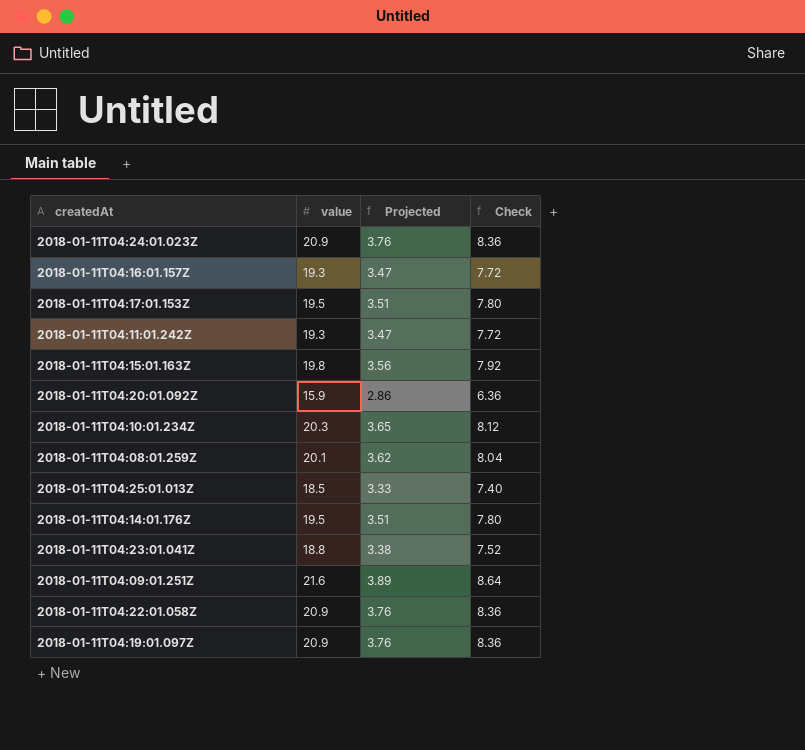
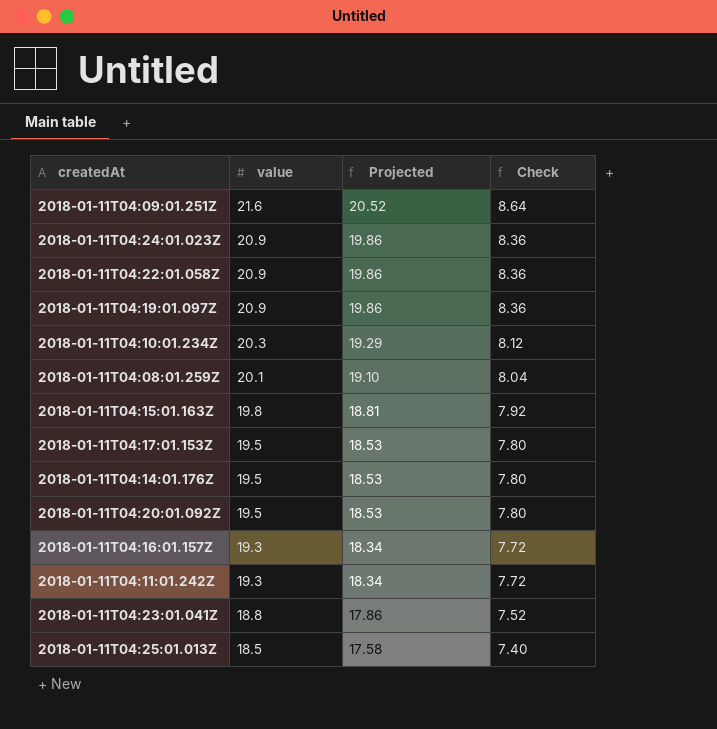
row order: none -> value descending
column Projected | formula: [value] * 0.18 -> [value] * 0.95
2018-01-11T04:20:01.092Z | value: 15.9 -> 19.5
2018-01-11T04:20:01.092Z | Check: 6.36 -> 7.80

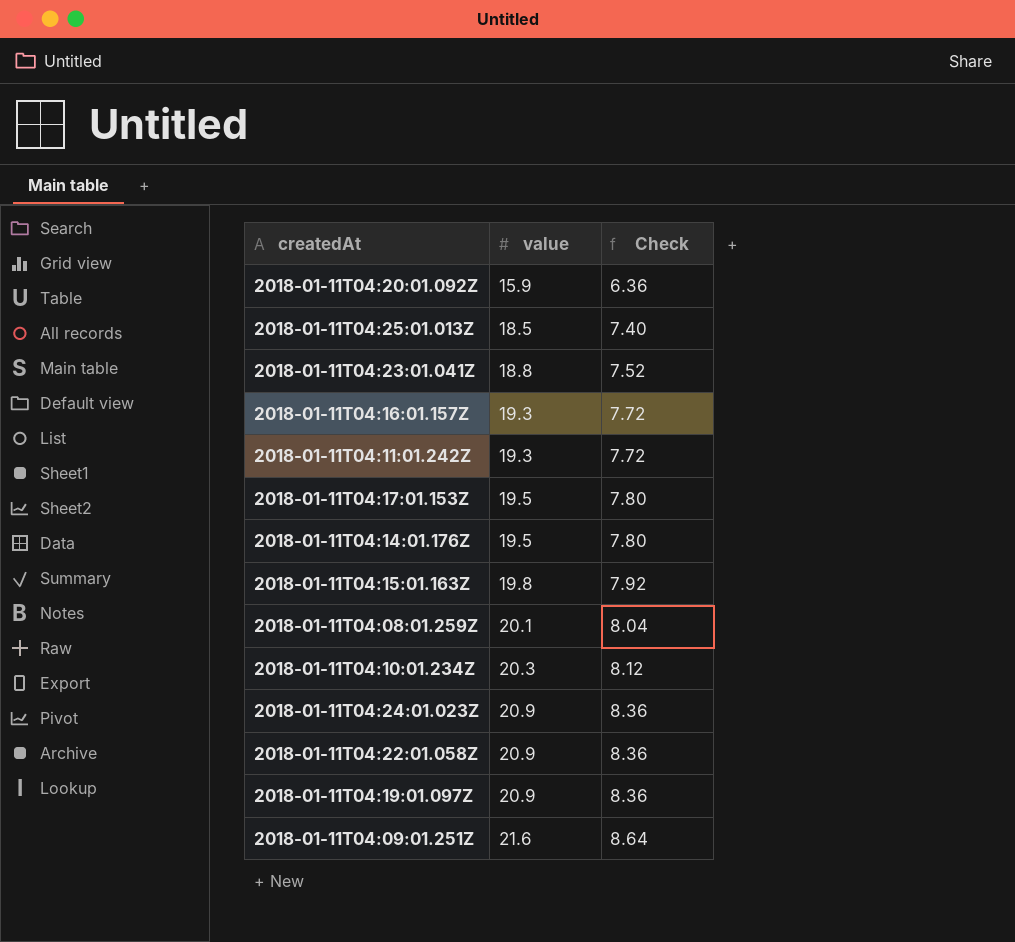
row order: value descending -> value ascending
column Projected | formula: [value] * 0.95 -> none
2018-01-11T04:20:01.092Z | value: 19.5 -> 15.9
2018-01-11T04:20:01.092Z | Check: 7.80 -> 6.36

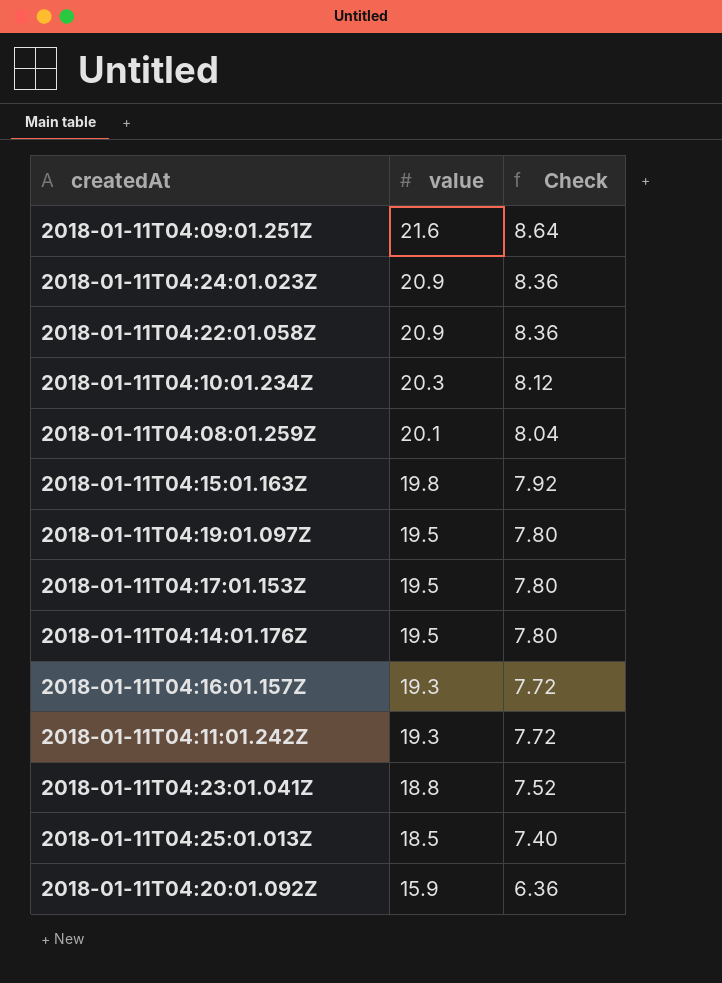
row order: value ascending -> value descending
2018-01-11T04:19:01.097Z | value: 20.9 -> 19.5
2018-01-11T04:19:01.097Z | Check: 8.36 -> 7.80

